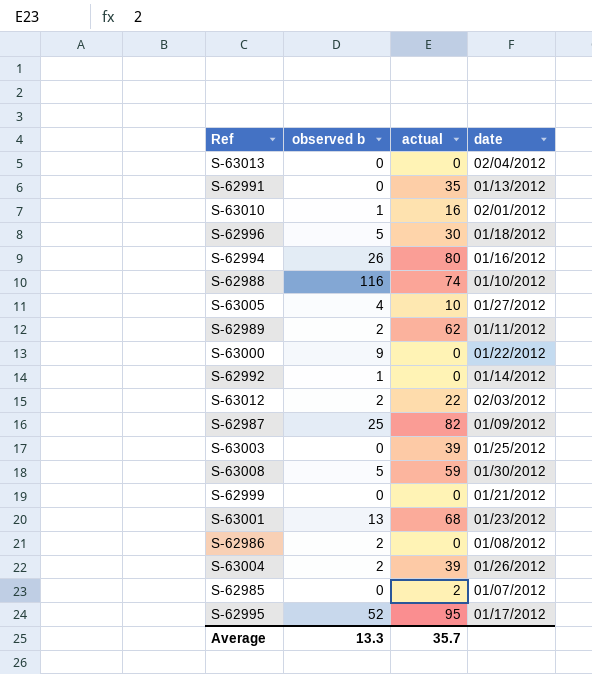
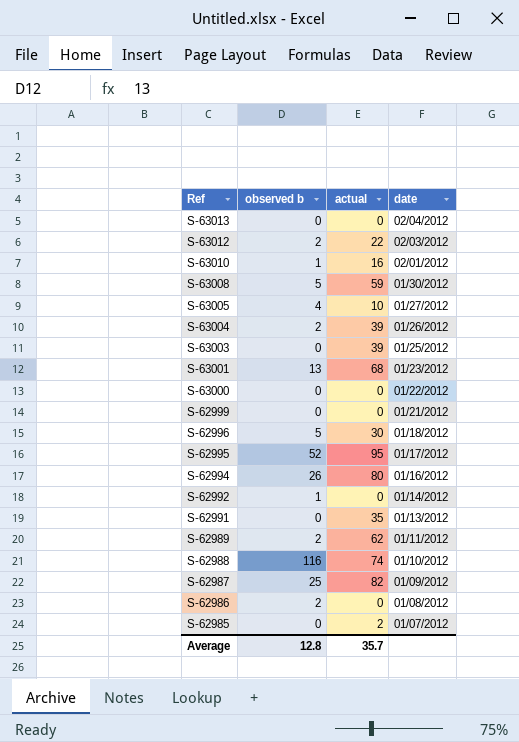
row order: none -> Ref descending
S-63000 | observed b: 9 -> 0
Average | observed b: 13.3 -> 12.8

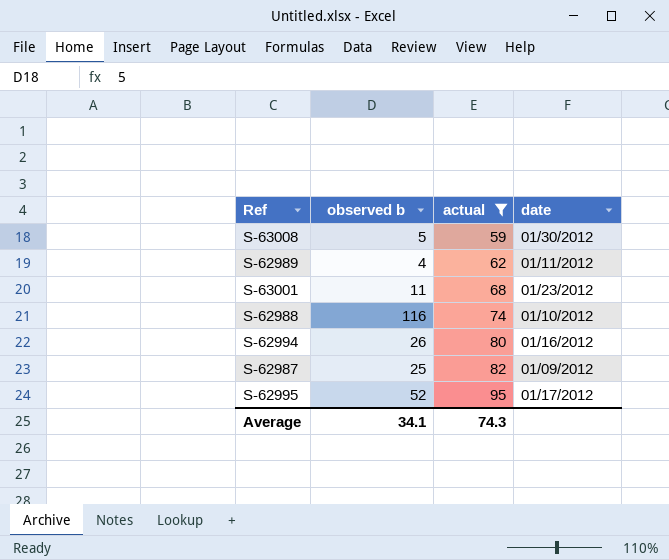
filter: none -> actual >= 59
row order: Ref descending -> actual ascending
S-62989 | observed b: 2 -> 4
S-63001 | observed b: 13 -> 11
Average | observed b: 12.8 -> 34.1
Average | actual: 35.7 -> 74.3

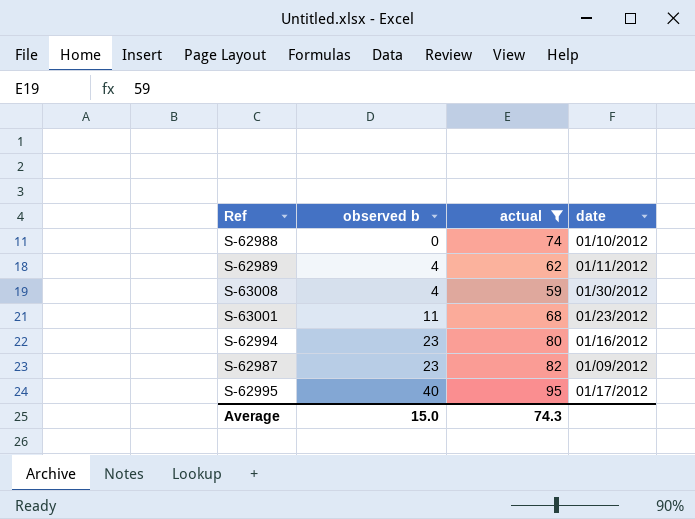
row order: actual ascending -> observed b ascending
S-62988 | observed b: 116 -> 0
S-63008 | observed b: 5 -> 4
S-62994 | observed b: 26 -> 23
S-62987 | observed b: 25 -> 23
S-62995 | observed b: 52 -> 40
Average | observed b: 34.1 -> 15.0

